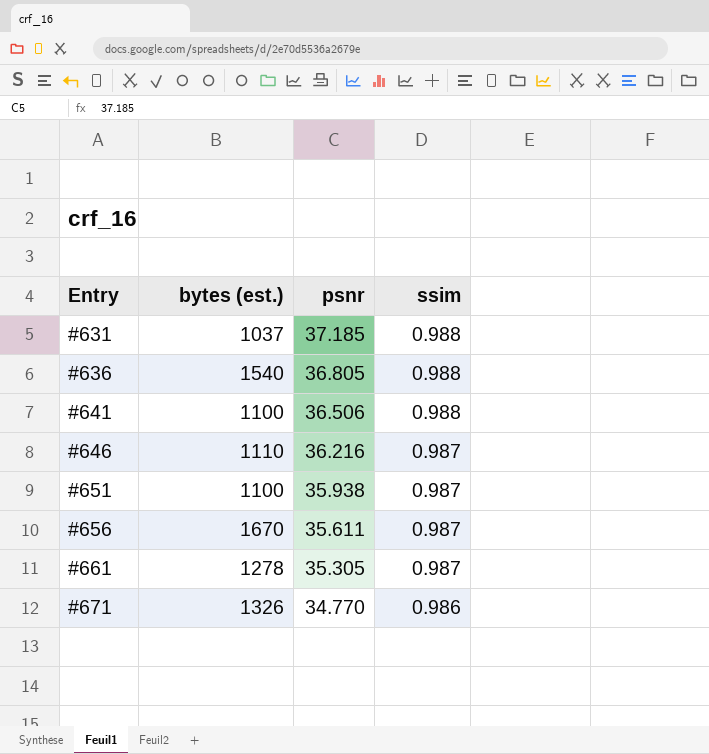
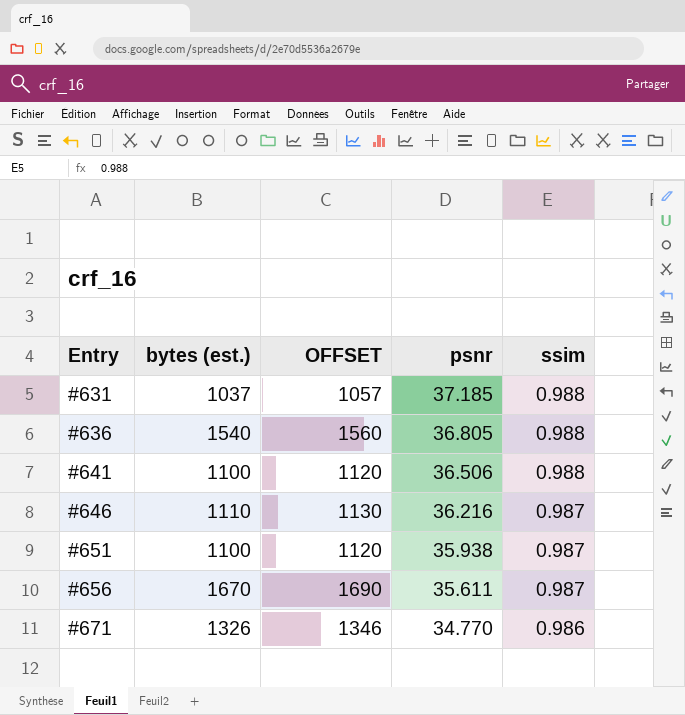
column OFFSET | formula: none -> [bytes (est.)] + 20
row #661: 1278 | 35.305 | 0.987 -> none

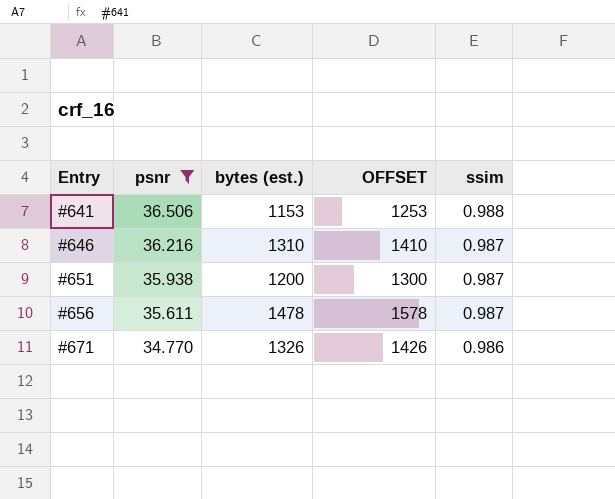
filter: none -> psnr <= 36.506
column psnr | position: 4 -> 2
column OFFSET | formula: [bytes (est.)] + 20 -> [bytes (est.)] + 100
#641 | bytes (est.): 1100 -> 1153
#646 | bytes (est.): 1110 -> 1310
#651 | bytes (est.): 1100 -> 1200
#656 | bytes (est.): 1670 -> 1478

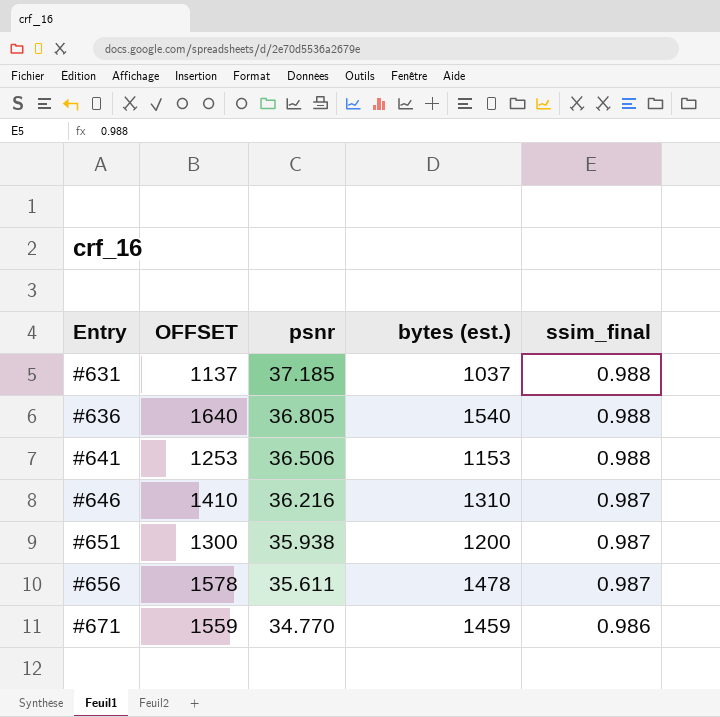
filter: psnr <= 36.506 -> none
column OFFSET | position: 4 -> 2
column name: ssim -> ssim_final
#671 | OFFSET: 1426 -> 1559
#671 | bytes (est.): 1326 -> 1459

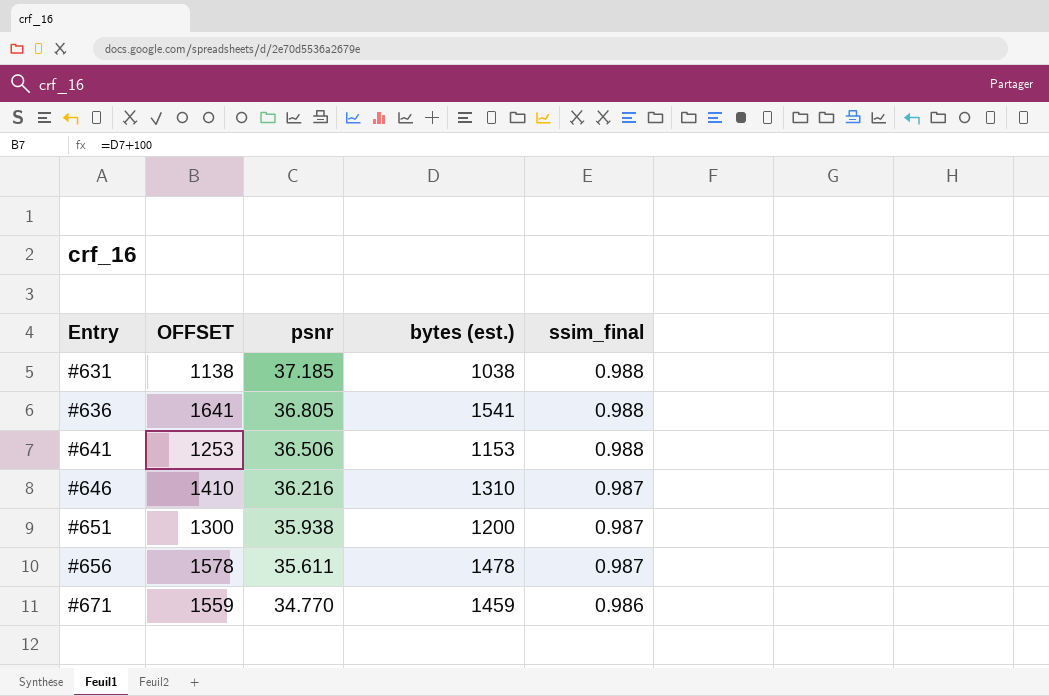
#631 | OFFSET: 1137 -> 1138
#631 | bytes (est.): 1037 -> 1038
#636 | OFFSET: 1640 -> 1641
#636 | bytes (est.): 1540 -> 1541

